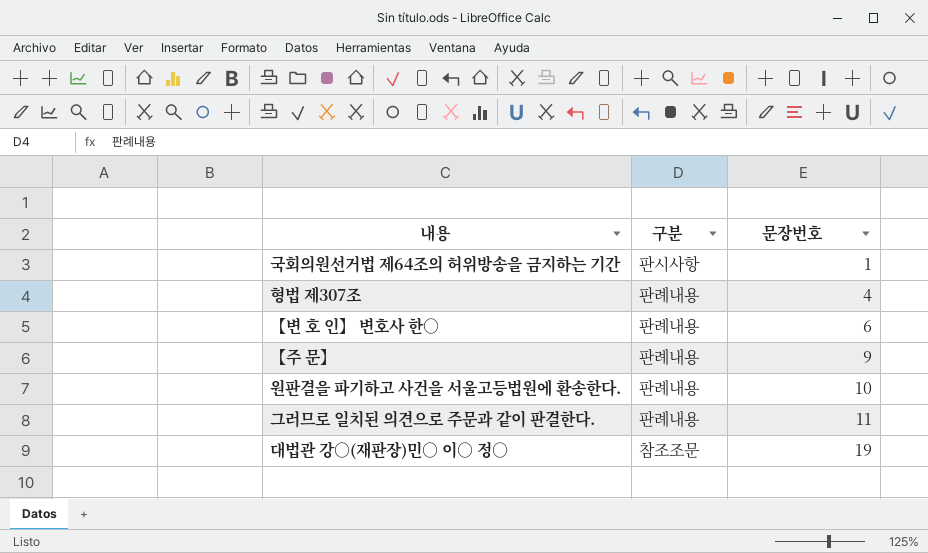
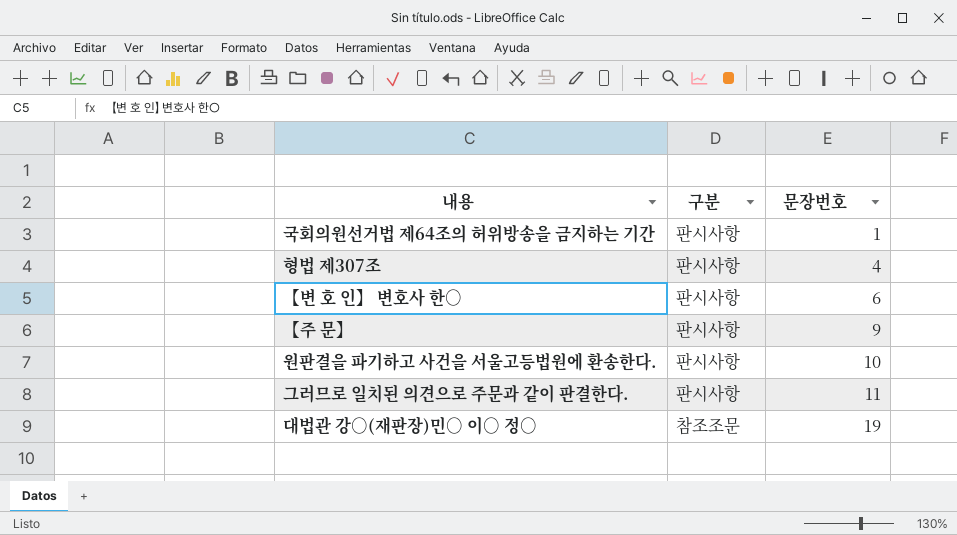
형법 제307조 | 구분: 판례내용 -> 판시사항
【변 호 인】 변호사 한○ | 구분: 판례내용 -> 판시사항
【주 문】 | 구분: 판례내용 -> 판시사항
원판결을 파기하고 사건을 서울고등법원에 환송한다. | 구분: 판례내용 -> 판시사항
그러므로 일치된 의견으로 주문과 같이 판결한다. | 구분: 판례내용 -> 판시사항

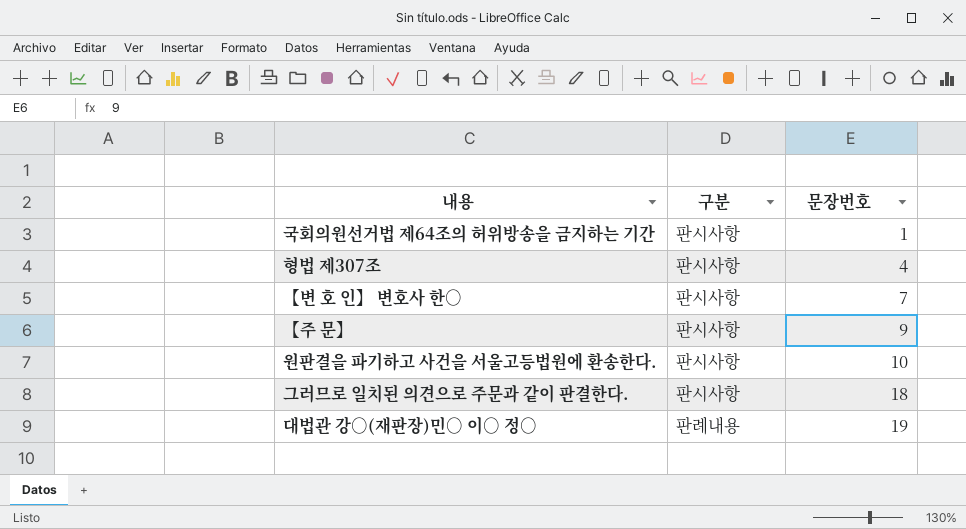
【변 호 인】 변호사 한○ | 문장번호: 6 -> 7
그러므로 일치된 의견으로 주문과 같이 판결한다. | 문장번호: 11 -> 18
대법관 강○(재판장)민○ 이○ 정○ | 구분: 참조조문 -> 판례내용

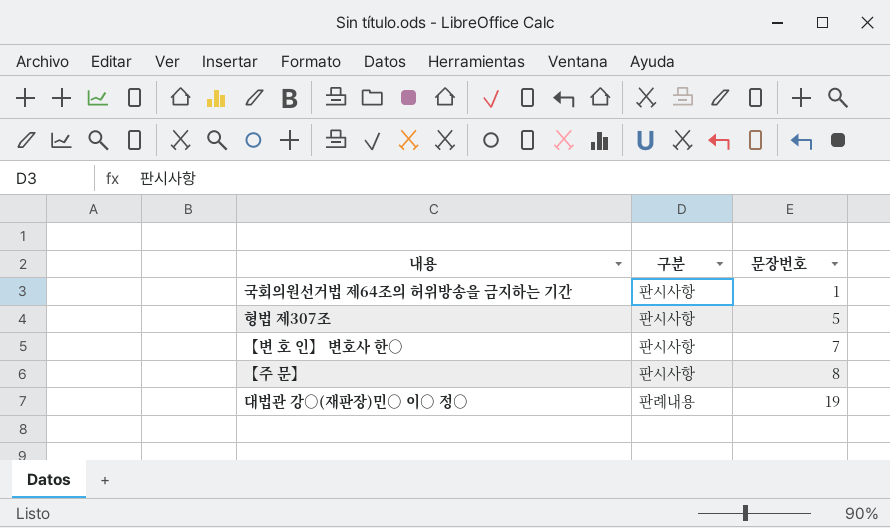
row 원판결을 파기하고 사건을 서울고등법원에 환송한다.: 판시사항 | 10 -> none
row 그러므로 일치된 의견으로 주문과 같이 판결한다.: 판시사항 | 18 -> none
형법 제307조 | 문장번호: 4 -> 5
【주 문】 | 문장번호: 9 -> 8

